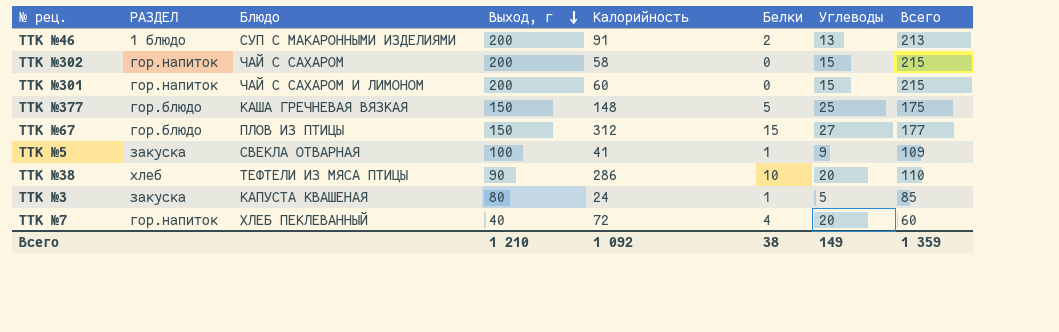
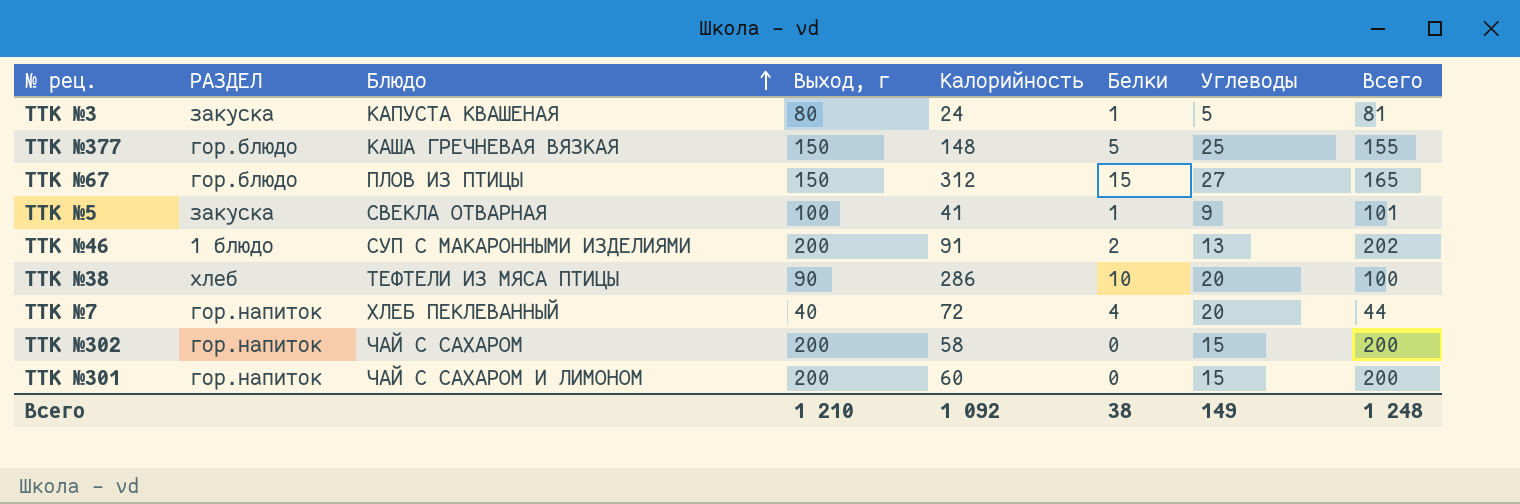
row order: Выход, г descending -> Блюдо ascending
column Всего | formula: [Выход, г] + [Углеводы] -> [Выход, г] + [Белки]
Всего | Всего: 1 359 -> 1 248

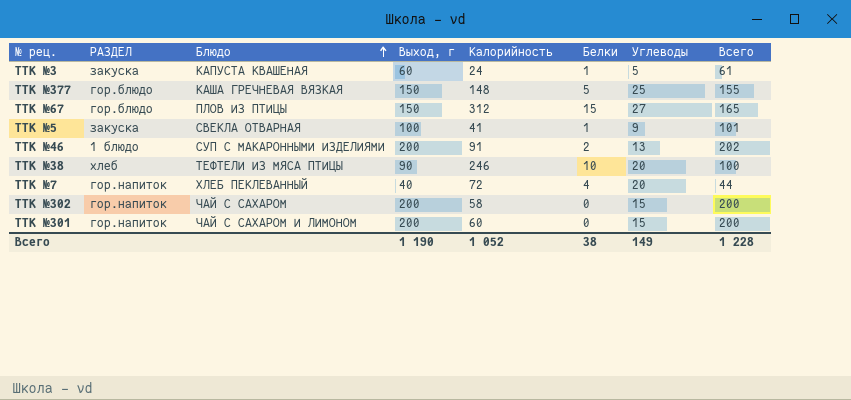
ТТК №3 | Выход, г: 80 -> 60
ТТК №3 | Всего: 81 -> 61
ТТК №38 | Калорийность: 286 -> 246
Всего | Выход, г: 1 210 -> 1 190
Всего | Калорийность: 1 092 -> 1 052
Всего | Всего: 1 248 -> 1 228

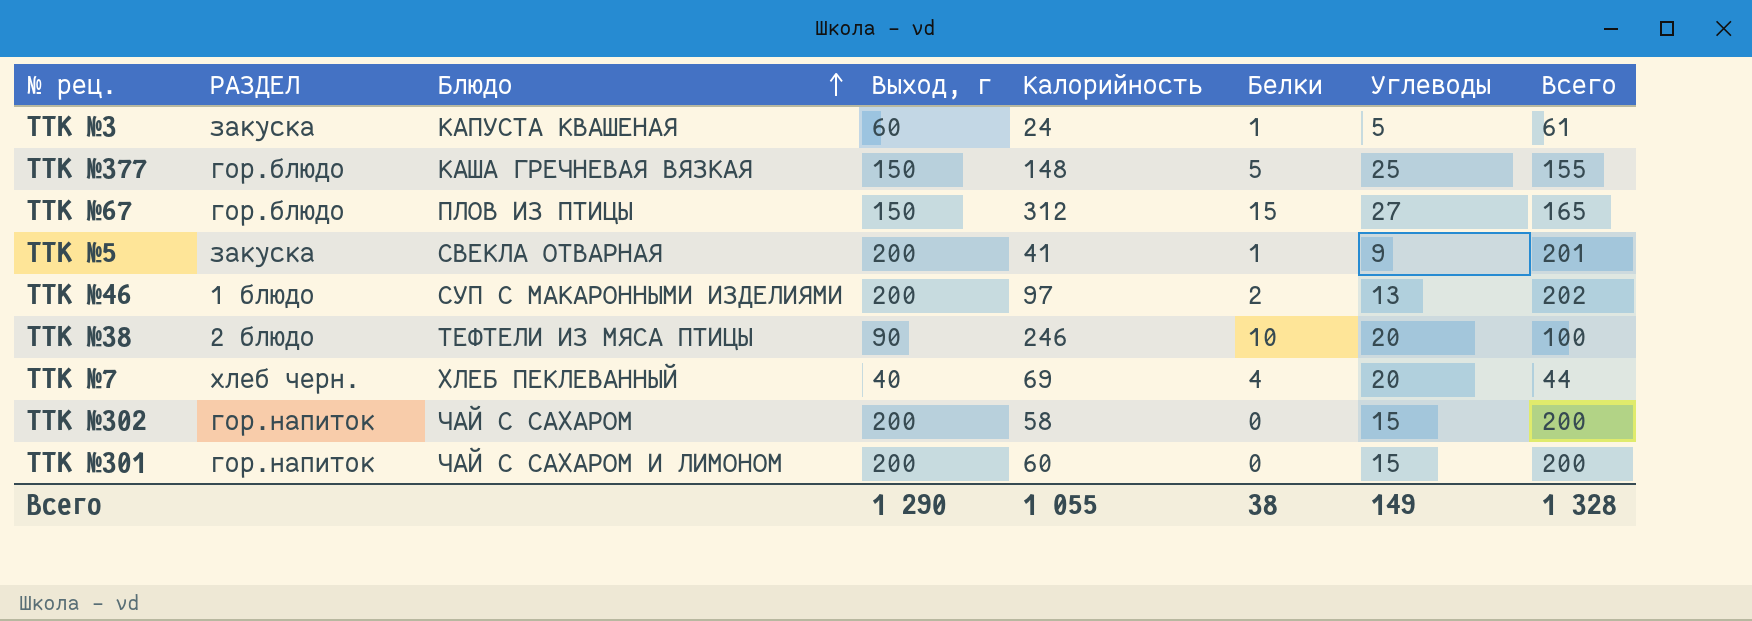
ТТК №5 | Выход, г: 100 -> 200
ТТК №5 | Всего: 101 -> 201
ТТК №46 | Калорийность: 91 -> 97
ТТК №38 | РАЗДЕЛ: хлеб -> 2 блюдо
ТТК №7 | РАЗДЕЛ: гор.напиток -> хлеб черн.
ТТК №7 | Калорийность: 72 -> 69
Всего | Выход, г: 1 190 -> 1 290
Всего | Калорийность: 1 052 -> 1 055
Всего | Всего: 1 228 -> 1 328

